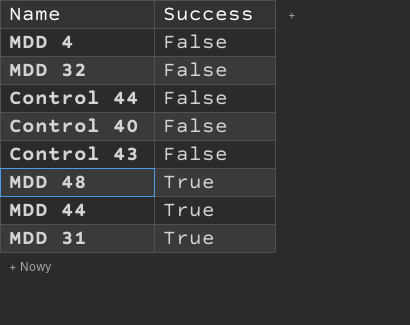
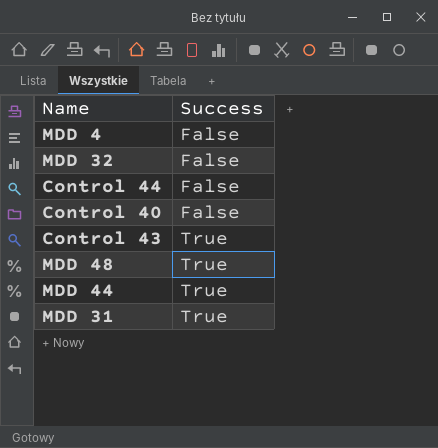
Control 43 | Success: False -> True

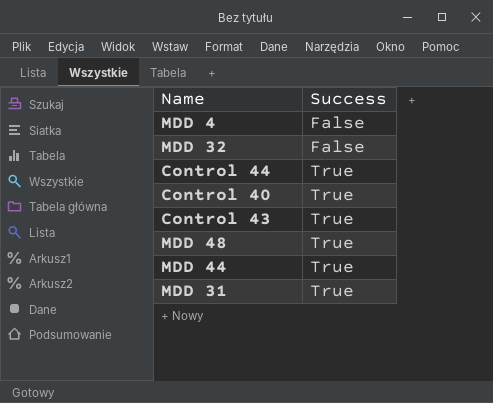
Control 44 | Success: False -> True
Control 40 | Success: False -> True

